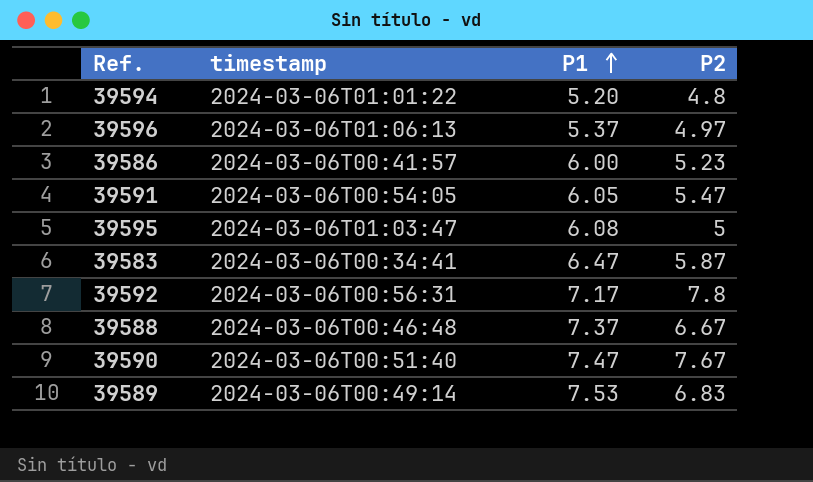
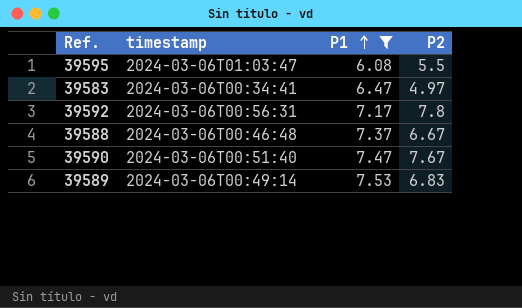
filter: none -> P1 >= 6.08
39595 | P2: 5 -> 5.5
39583 | P2: 5.87 -> 4.97

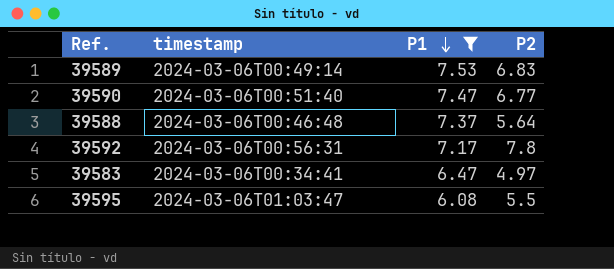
row order: P1 ascending -> P1 descending
39590 | P2: 7.67 -> 6.77
39588 | P2: 6.67 -> 5.64

